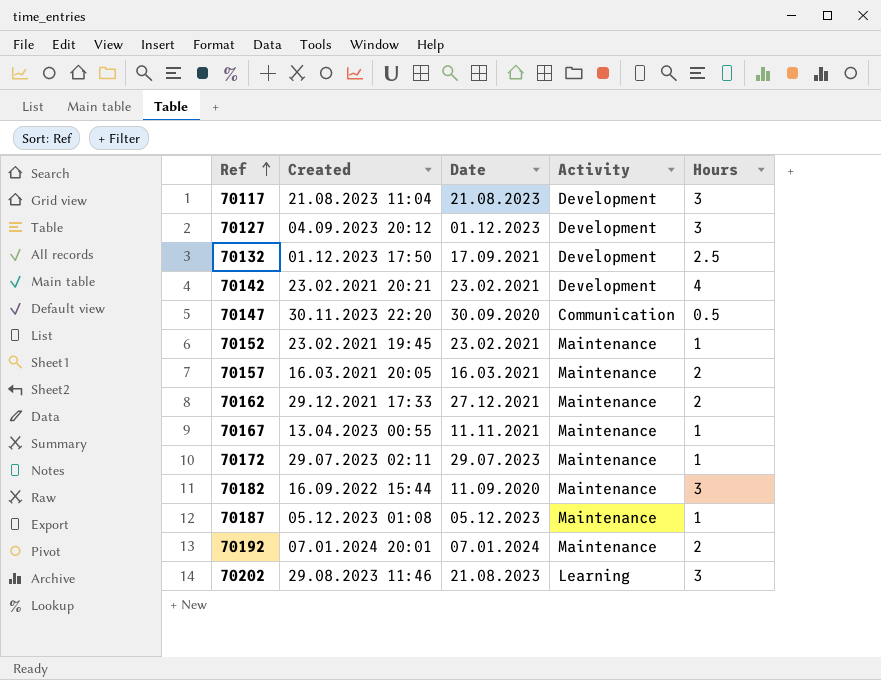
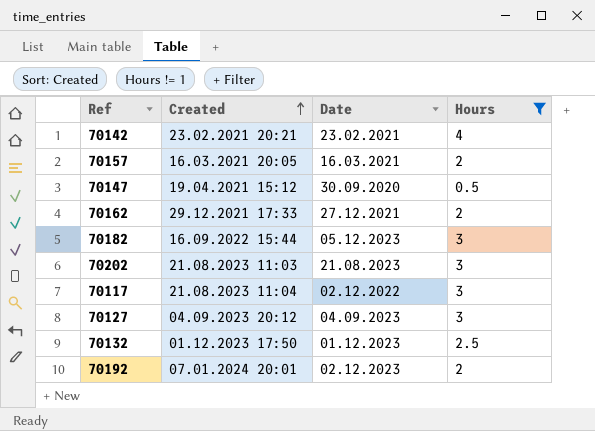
filter: none -> Hours != 1
row order: Ref ascending -> Created ascending
column Activity | position: 4 -> none
70147 | Created: 30.11.2023 22:20 -> 19.04.2021 15:12
70182 | Date: 11.09.2020 -> 05.12.2023
70202 | Created: 29.08.2023 11:46 -> 21.08.2023 11:03
70117 | Date: 21.08.2023 -> 02.12.2022
70127 | Date: 01.12.2023 -> 04.09.2023
70132 | Date: 17.09.2021 -> 01.12.2023
70192 | Date: 07.01.2024 -> 02.12.2023

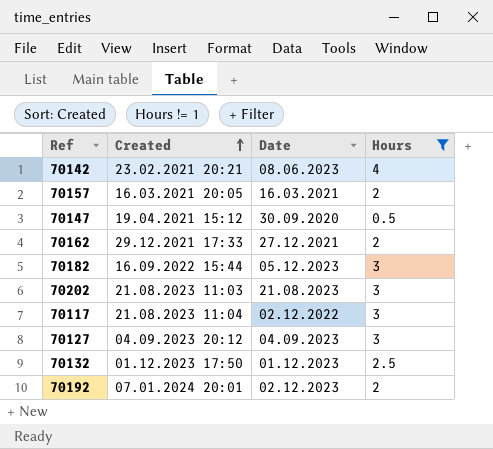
70142 | Date: 23.02.2021 -> 08.06.2023

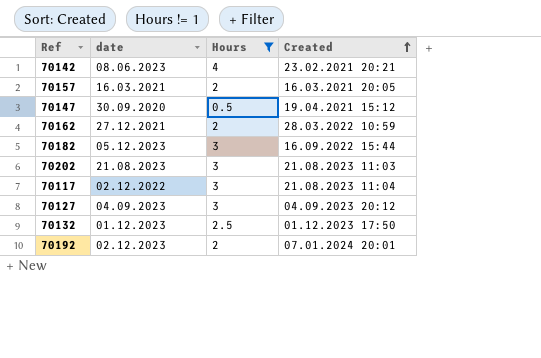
column name: Date -> date
column Created | position: 2 -> 4
70162 | Created: 29.12.2021 17:33 -> 28.03.2022 10:59

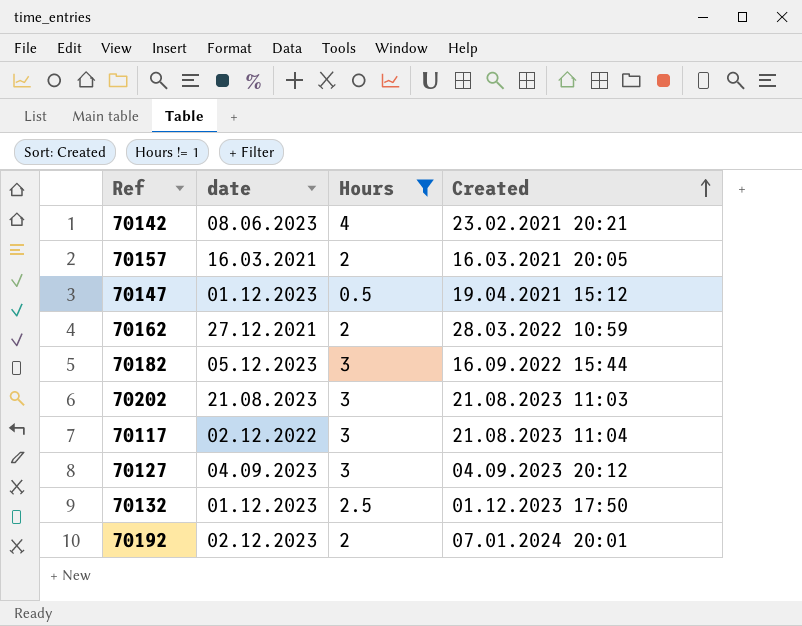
70147 | date: 30.09.2020 -> 01.12.2023

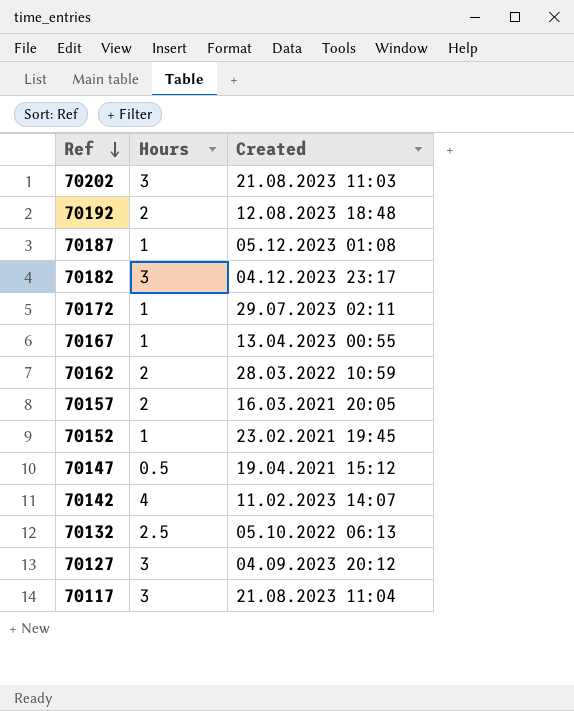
filter: Hours != 1 -> none
row order: Created ascending -> Ref descending
column date | position: 2 -> none
70192 | Created: 07.01.2024 20:01 -> 12.08.2023 18:48
70182 | Created: 16.09.2022 15:44 -> 04.12.2023 23:17
70142 | Created: 23.02.2021 20:21 -> 11.02.2023 14:07
70132 | Created: 01.12.2023 17:50 -> 05.10.2022 06:13

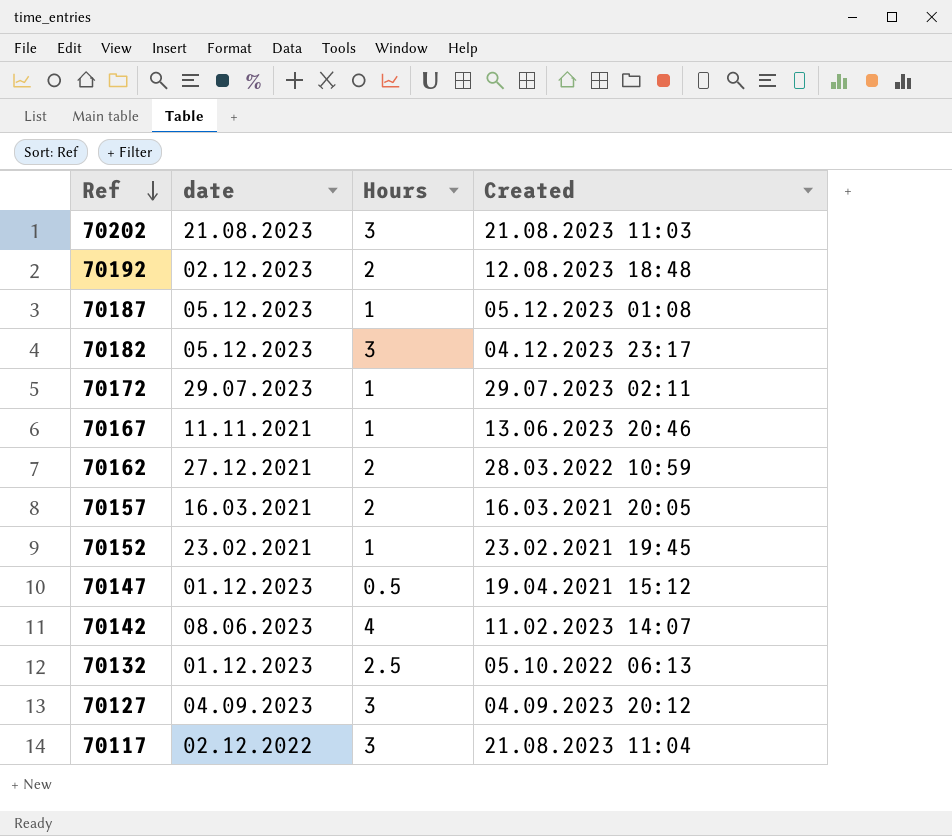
column date | position: none -> 2
70167 | Created: 13.04.2023 00:55 -> 13.06.2023 20:46

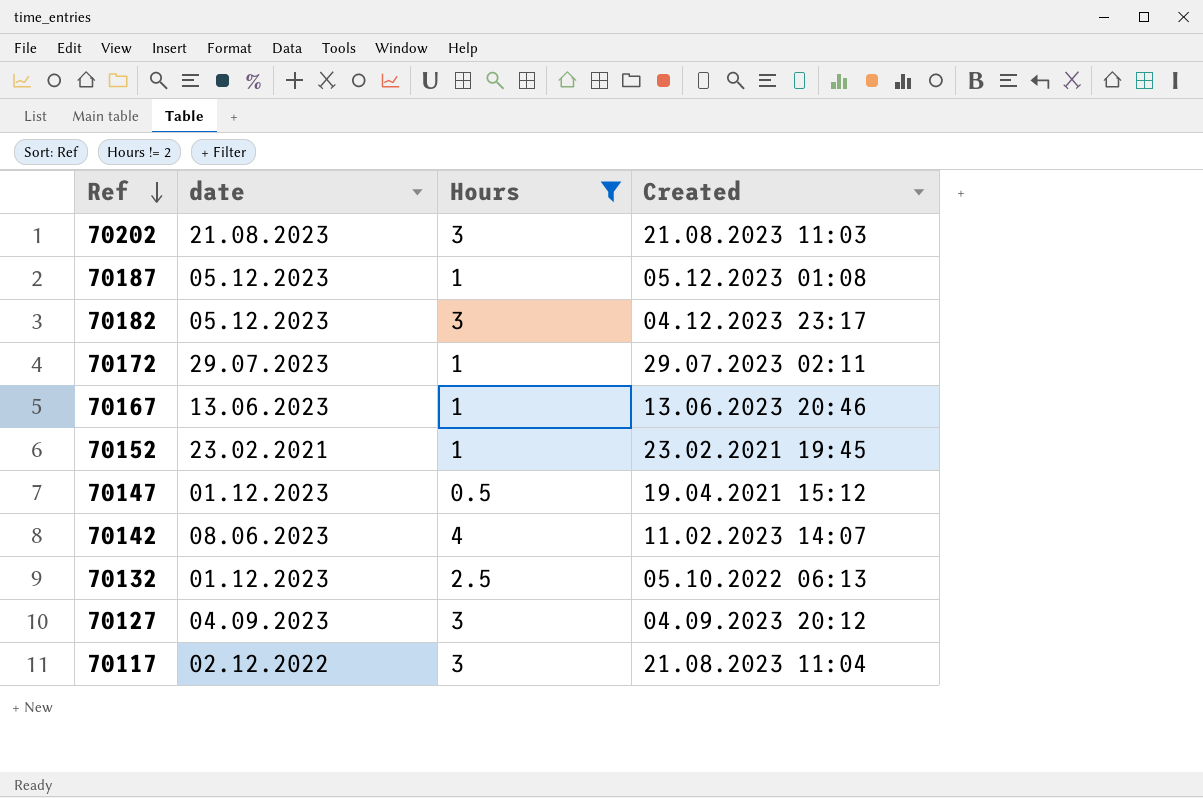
filter: none -> Hours != 2
70167 | date: 11.11.2021 -> 13.06.2023

